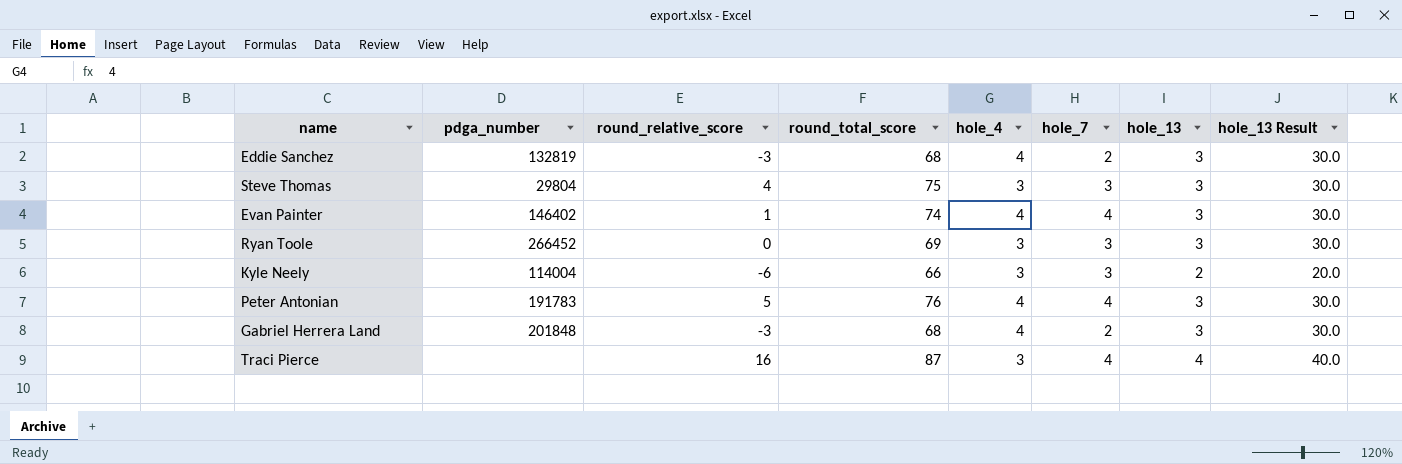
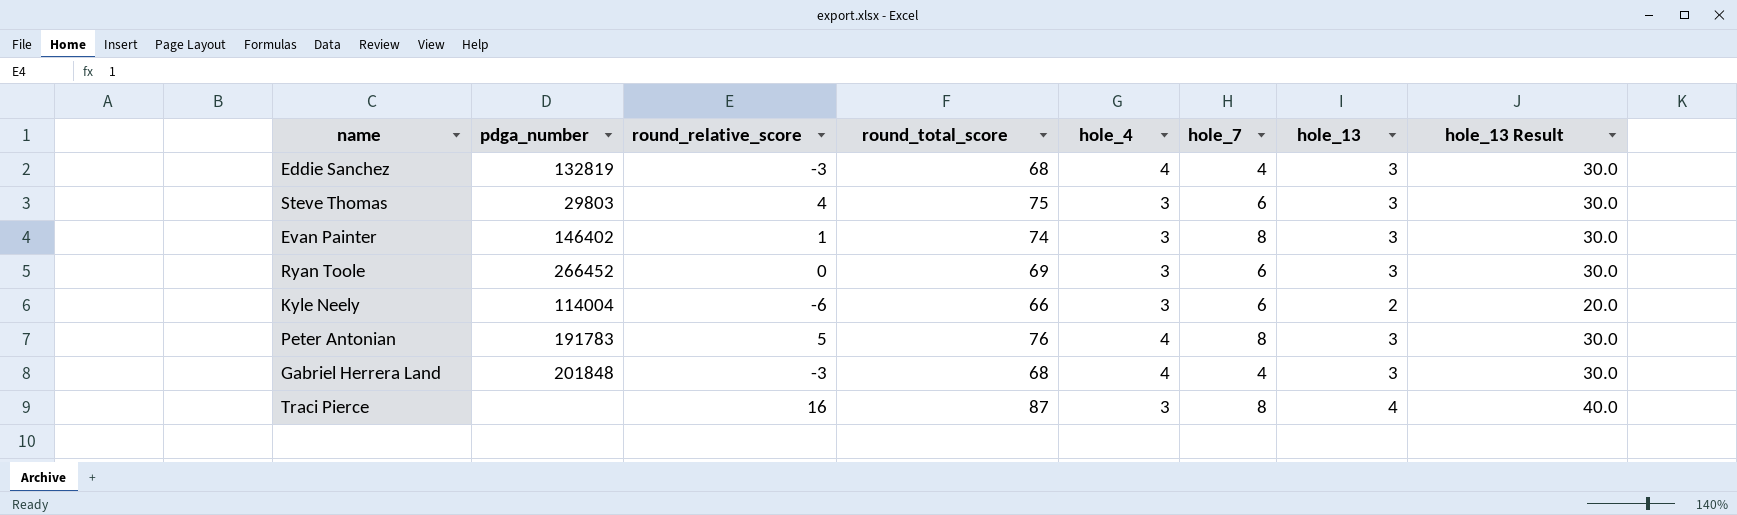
Eddie Sanchez | hole_7: 2 -> 4
Steve Thomas | pdga_number: 29804 -> 29803
Steve Thomas | hole_7: 3 -> 6
Evan Painter | hole_4: 4 -> 3
Evan Painter | hole_7: 4 -> 8
Ryan Toole | hole_7: 3 -> 6
Kyle Neely | hole_7: 3 -> 6
Peter Antonian | hole_7: 4 -> 8
Gabriel Herrera Land | hole_7: 2 -> 4
Traci Pierce | hole_7: 4 -> 8

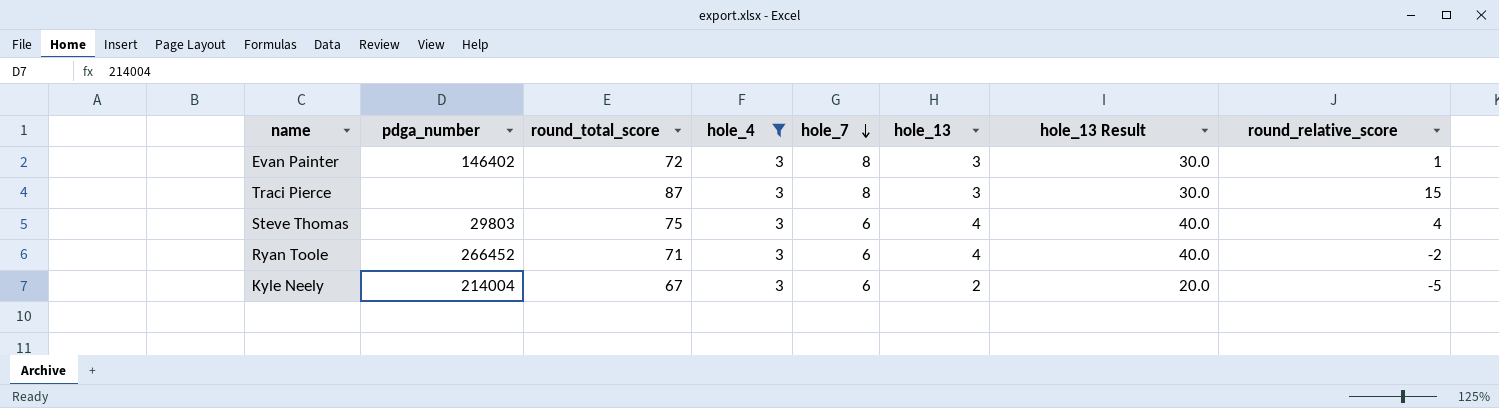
filter: none -> hole_4 = 3
row order: none -> hole_7 descending
column round_relative_score | position: 3 -> 8
Evan Painter | round_total_score: 74 -> 72
Traci Pierce | hole_13: 4 -> 3
Traci Pierce | hole_13 Result: 40.0 -> 30.0
Traci Pierce | round_relative_score: 16 -> 15
Steve Thomas | hole_13: 3 -> 4
Steve Thomas | hole_13 Result: 30.0 -> 40.0
Ryan Toole | round_total_score: 69 -> 71
Ryan Toole | hole_13: 3 -> 4
Ryan Toole | hole_13 Result: 30.0 -> 40.0
Ryan Toole | round_relative_score: 0 -> -2
Kyle Neely | pdga_number: 114004 -> 214004
Kyle Neely | round_total_score: 66 -> 67
Kyle Neely | round_relative_score: -6 -> -5

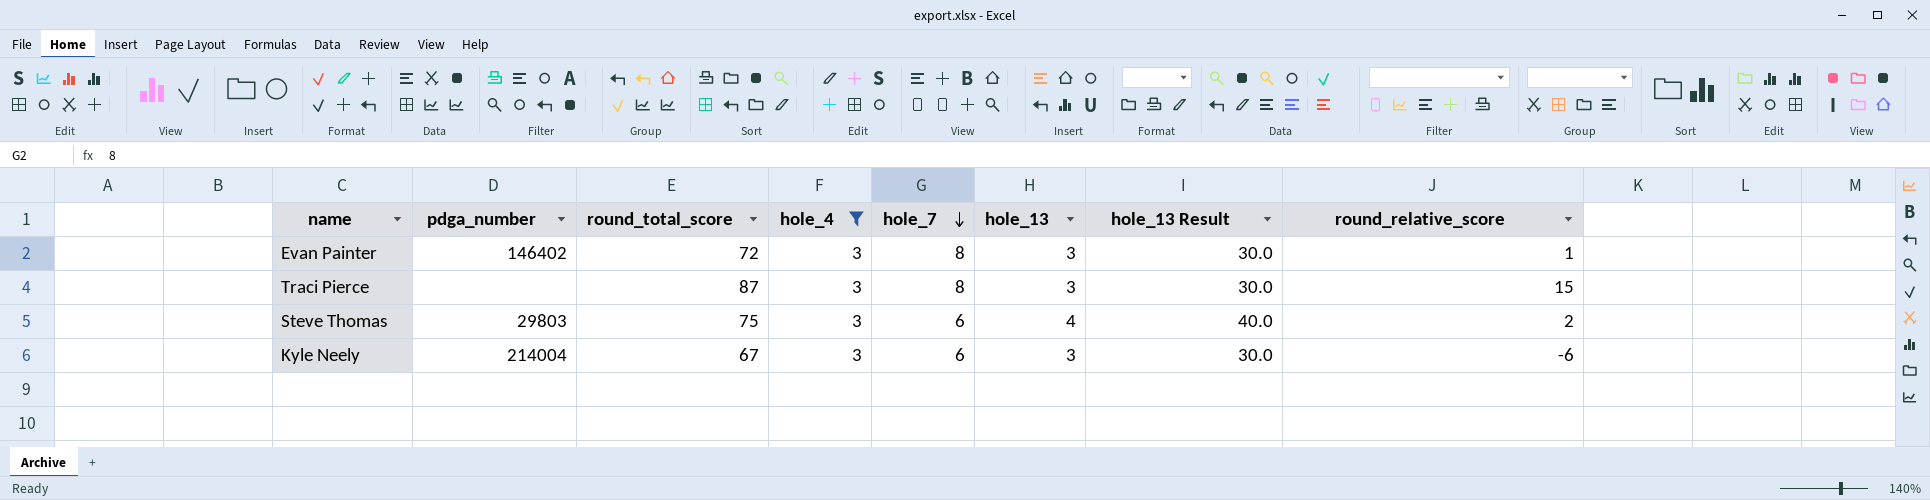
row Ryan Toole: 266452 | 71 | 3 | 6 | 4 | 40.0 | -2 -> none
Steve Thomas | round_relative_score: 4 -> 2
Kyle Neely | hole_13: 2 -> 3
Kyle Neely | hole_13 Result: 20.0 -> 30.0
Kyle Neely | round_relative_score: -5 -> -6

